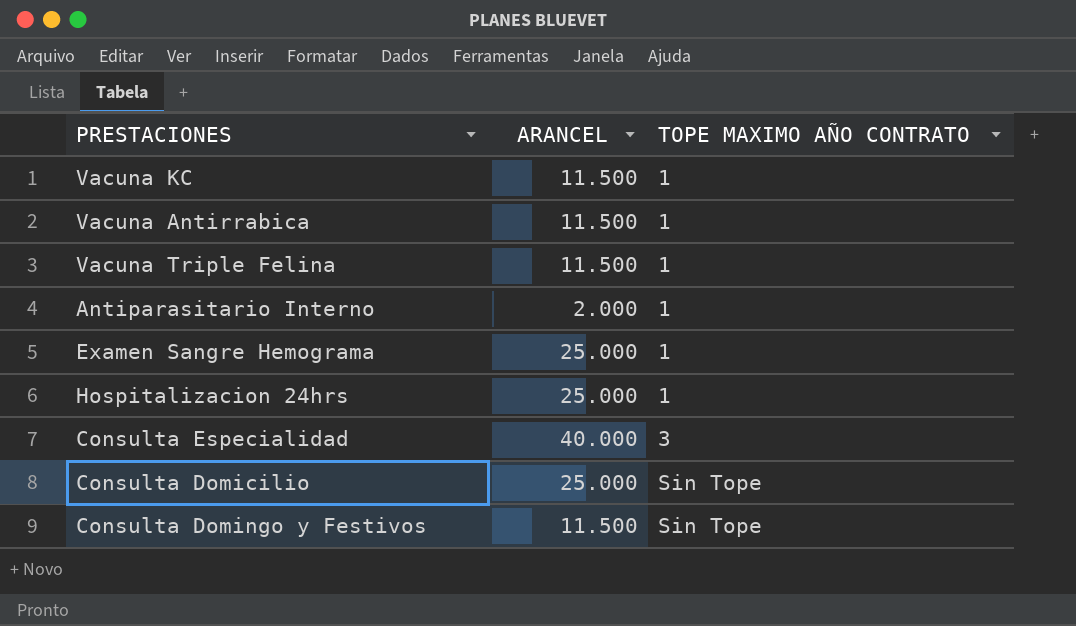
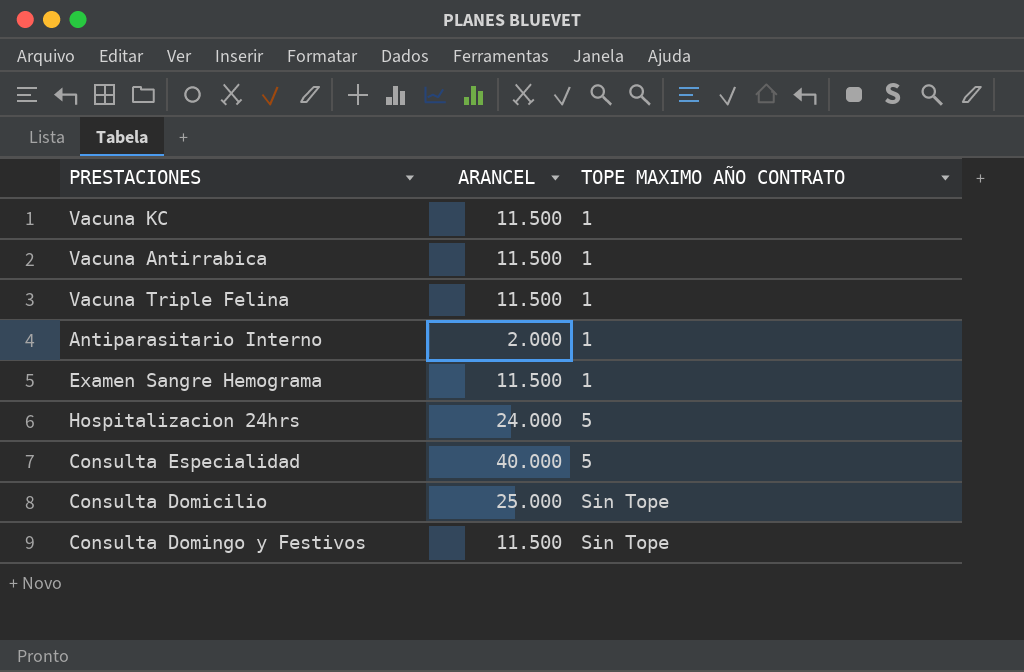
Examen Sangre Hemograma | ARANCEL: 25.000 -> 11.500
Hospitalizacion 24hrs | ARANCEL: 25.000 -> 24.000
Hospitalizacion 24hrs | TOPE MAXIMO AÑO CONTRATO: 1 -> 5
Consulta Especialidad | TOPE MAXIMO AÑO CONTRATO: 3 -> 5

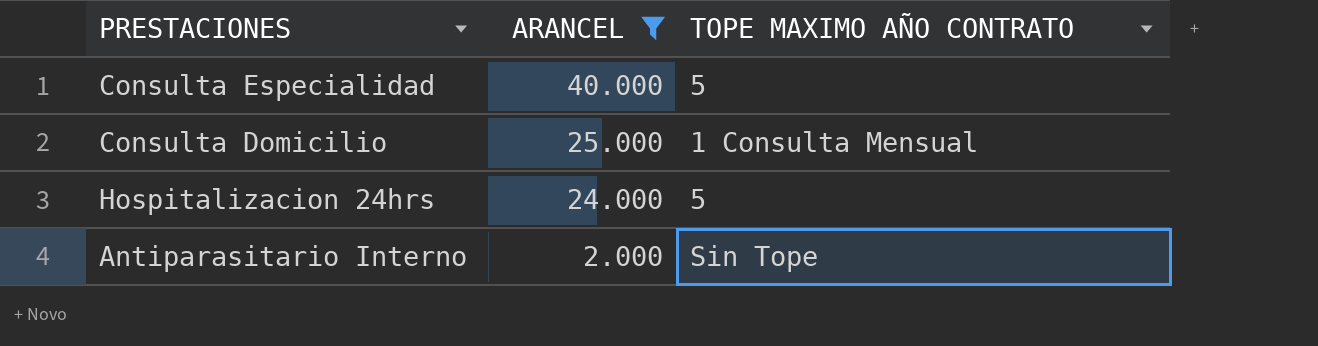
filter: none -> ARANCEL != 11.500
row order: TOPE MAXIMO AÑO CONTRATO ascending -> ARANCEL descending
Consulta Domicilio | TOPE MAXIMO AÑO CONTRATO: Sin Tope -> 1 Consulta Mensual
Antiparasitario Interno | TOPE MAXIMO AÑO CONTRATO: 1 -> Sin Tope

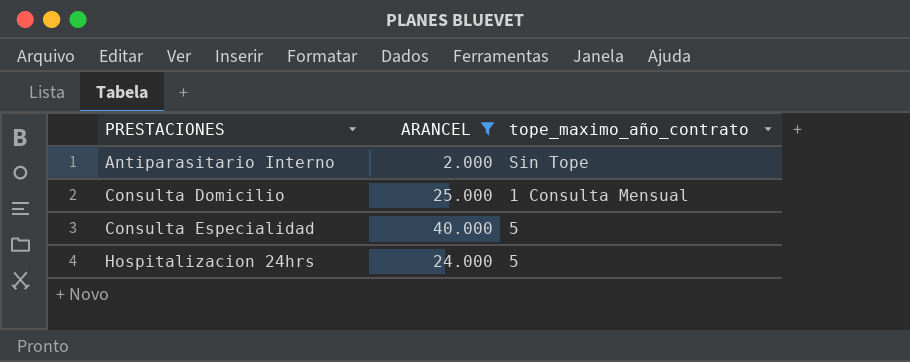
row order: ARANCEL descending -> PRESTACIONES ascending
column name: TOPE MAXIMO AÑO CONTRATO -> tope_maximo_año_contrato

